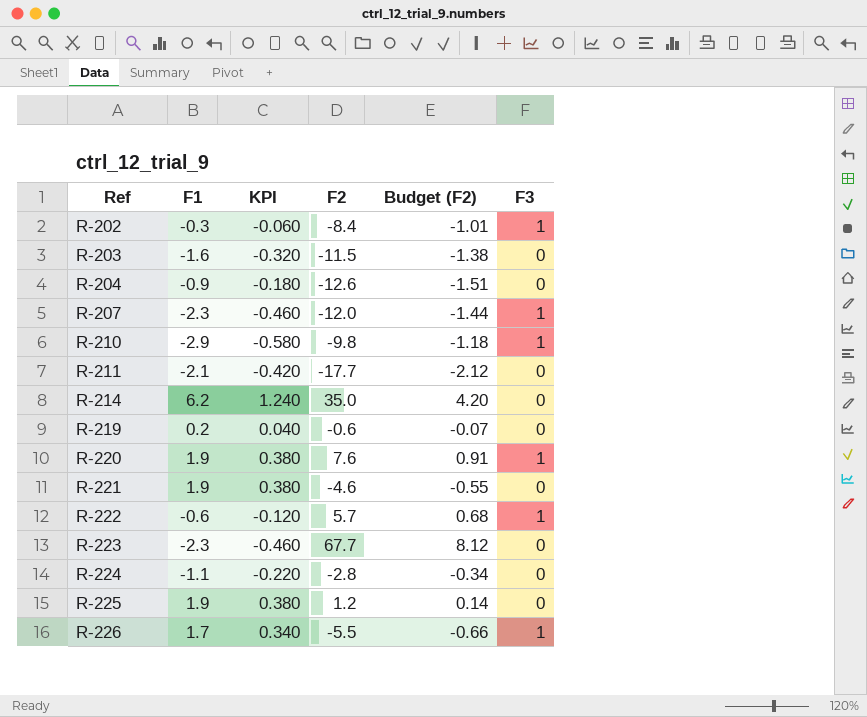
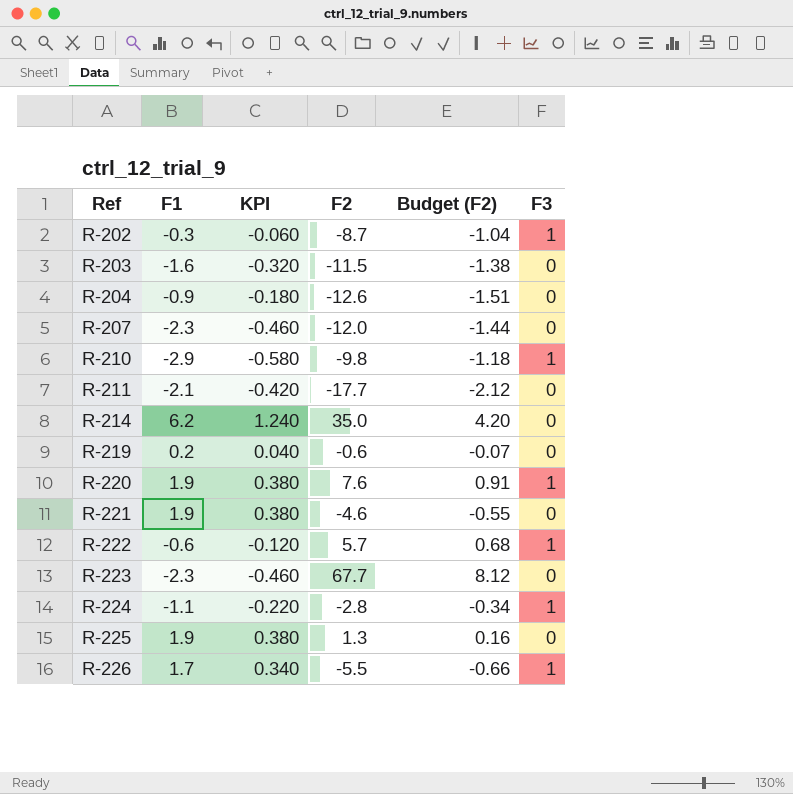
R-202 | F2: -8.4 -> -8.7
R-202 | Budget (F2): -1.01 -> -1.04
R-207 | F3: 1 -> 0
R-224 | F3: 0 -> 1
R-225 | F2: 1.2 -> 1.3
R-225 | Budget (F2): 0.14 -> 0.16

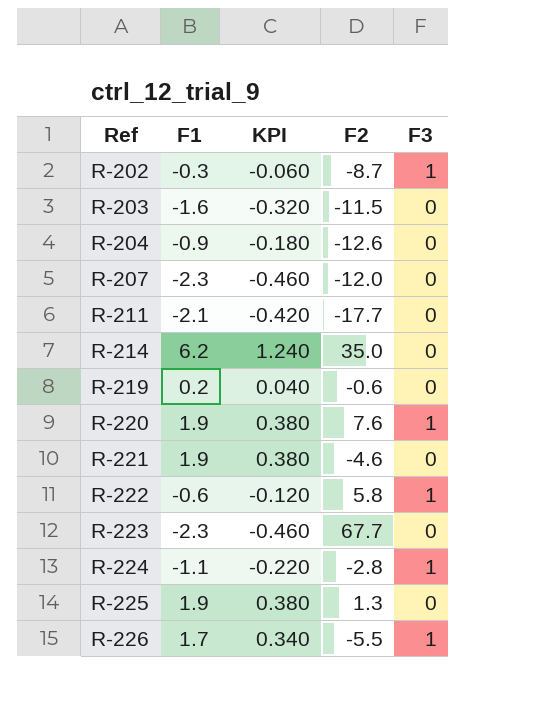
column Budget (F2) | formula: [F2] * 0.12 -> none
row R-210: -2.9 | -0.580 | -9.8 | -1.18 | 1 -> none
R-222 | F2: 5.7 -> 5.8

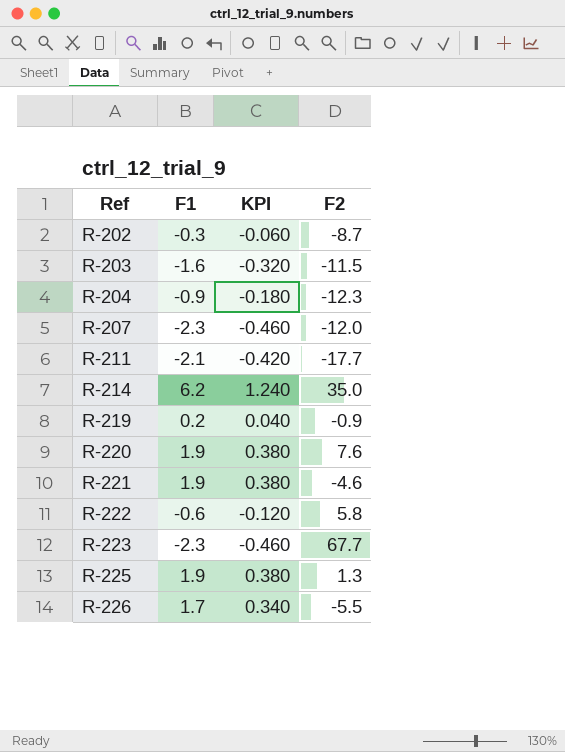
column F3 | position: 5 -> none
row R-224: -1.1 | -0.220 | -2.8 | 1 -> none
R-204 | F2: -12.6 -> -12.3
R-219 | F2: -0.6 -> -0.9

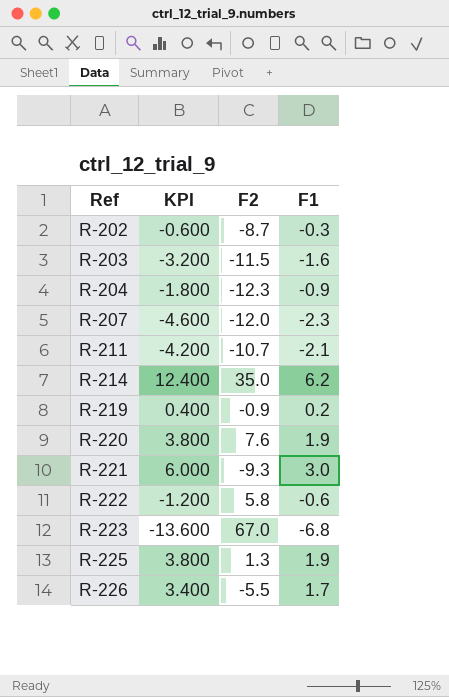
column KPI | formula: [F1] * 0.2 -> [F1] * 2
column F1 | position: 2 -> 4
R-211 | F2: -17.7 -> -10.7
R-221 | F2: -4.6 -> -9.3
R-221 | F1: 1.9 -> 3.0
R-223 | F2: 67.7 -> 67.0
R-223 | F1: -2.3 -> -6.8

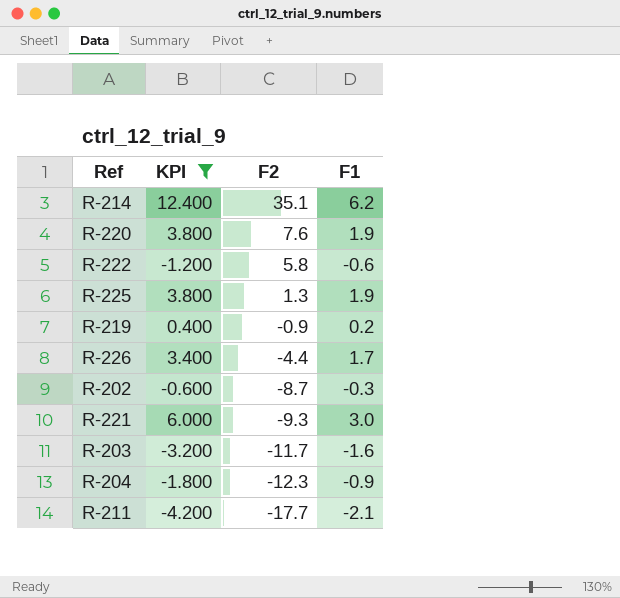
filter: none -> KPI >= -4.200
row order: Ref ascending -> F2 descending
R-214 | F2: 35.0 -> 35.1
R-226 | F2: -5.5 -> -4.4
R-203 | F2: -11.5 -> -11.7
R-211 | F2: -10.7 -> -17.7

